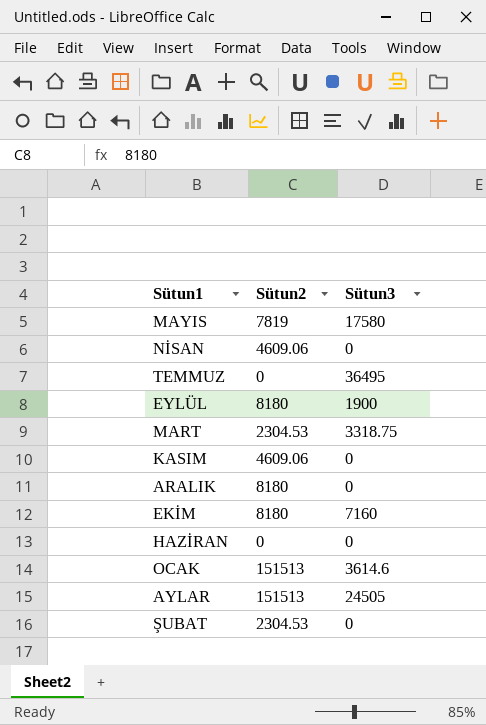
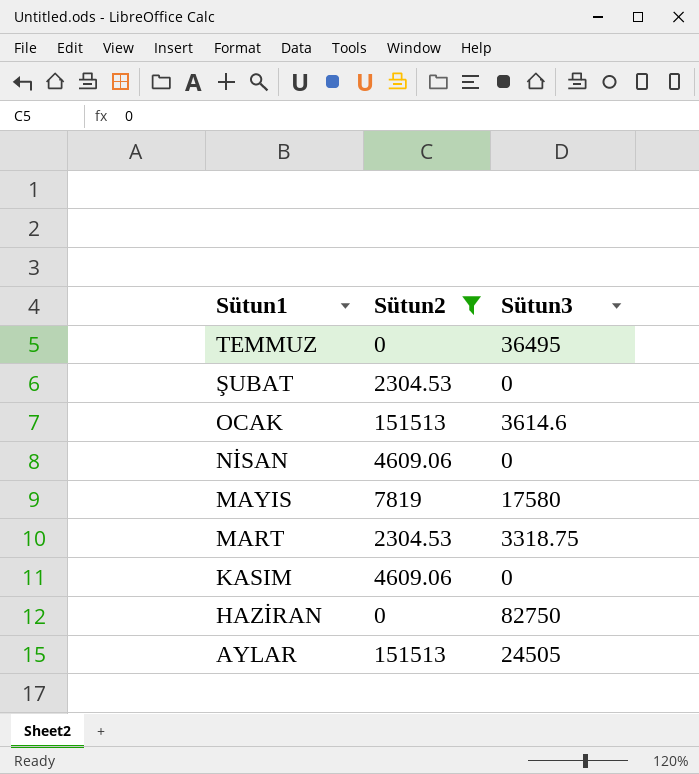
filter: none -> Sütun2 != 8180
row order: none -> Sütun1 descending
HAZİRAN | Sütun3: 0 -> 82750

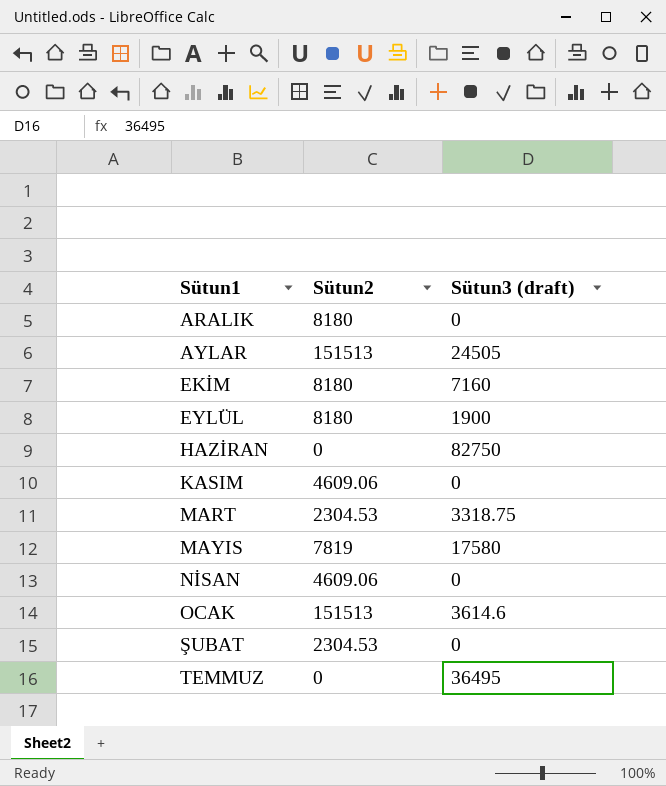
filter: Sütun2 != 8180 -> none
row order: Sütun1 descending -> Sütun1 ascending
column name: Sütun3 -> Sütun3 (draft)

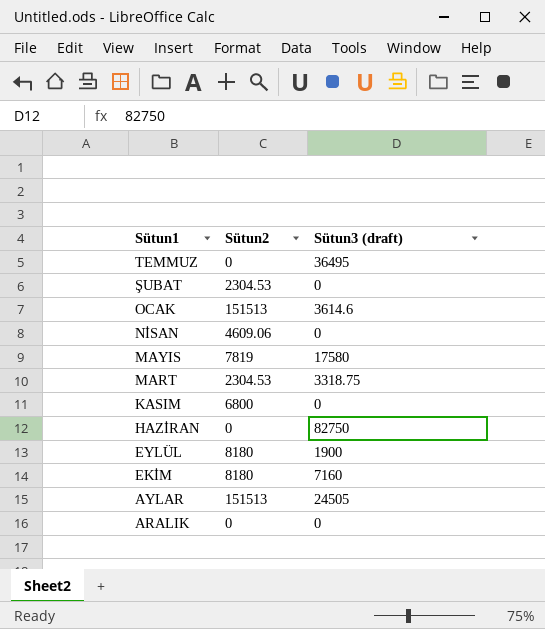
row order: Sütun1 ascending -> Sütun1 descending
KASIM | Sütun2: 4609.06 -> 6800
ARALIK | Sütun2: 8180 -> 0

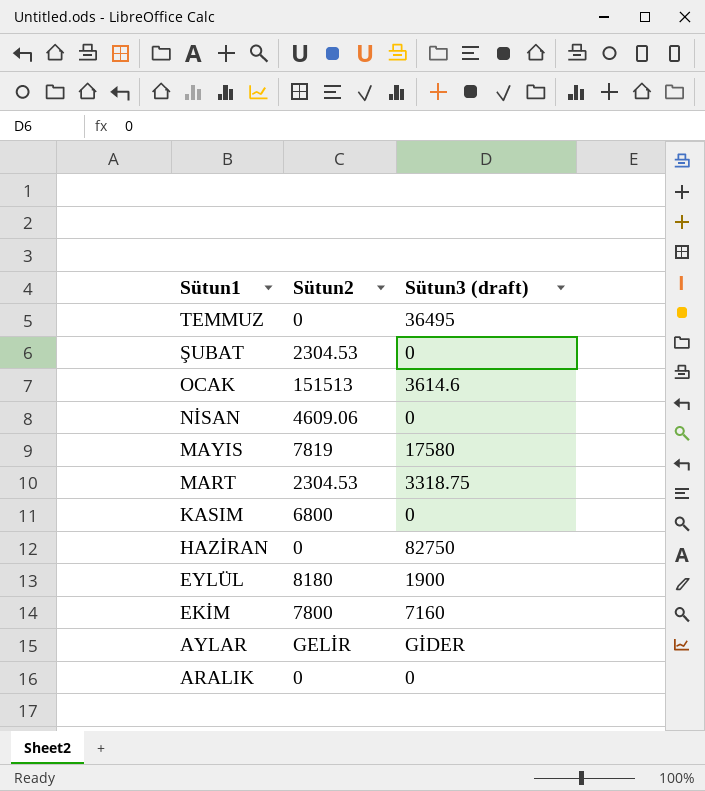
EKİM | Sütun2: 8180 -> 7800
AYLAR | Sütun2: 151513 -> GELİR
AYLAR | Sütun3 (draft): 24505 -> GİDER

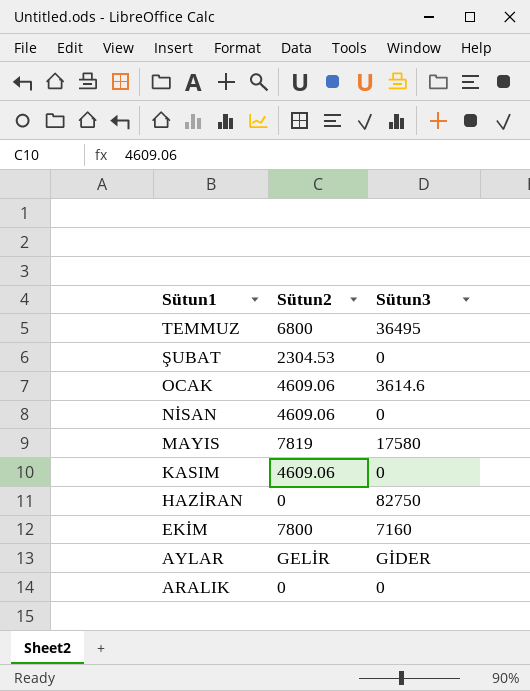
column name: Sütun3 (draft) -> Sütun3
row MART: 2304.53 | 3318.75 -> none
row EYLÜL: 8180 | 1900 -> none
TEMMUZ | Sütun2: 0 -> 6800
OCAK | Sütun2: 151513 -> 4609.06
KASIM | Sütun2: 6800 -> 4609.06

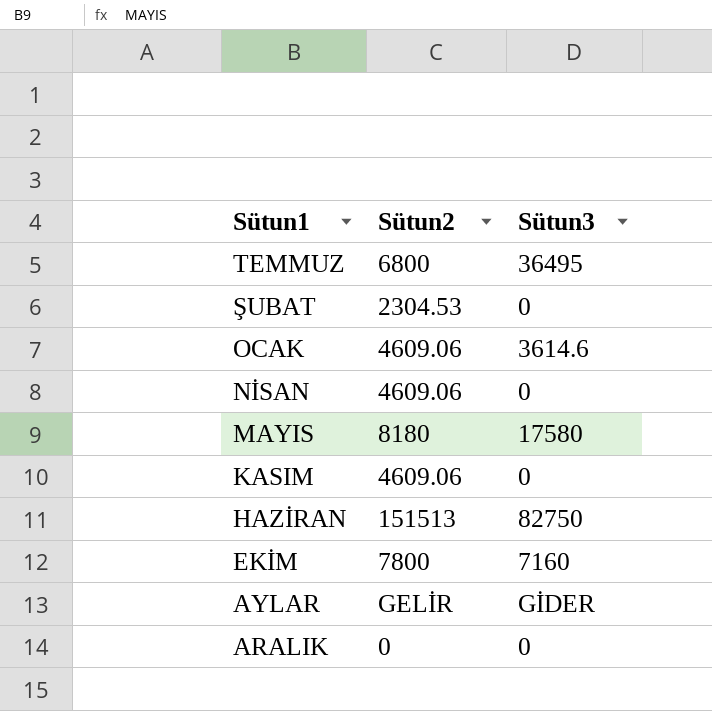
MAYIS | Sütun2: 7819 -> 8180
HAZİRAN | Sütun2: 0 -> 151513

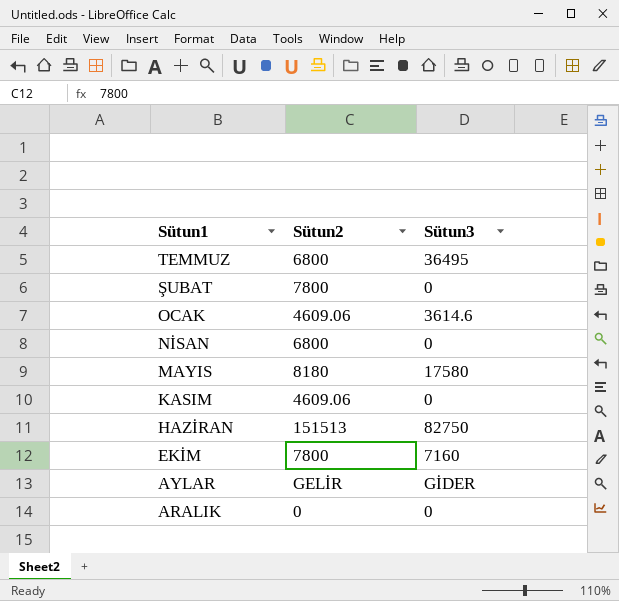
ŞUBAT | Sütun2: 2304.53 -> 7800
NİSAN | Sütun2: 4609.06 -> 6800

